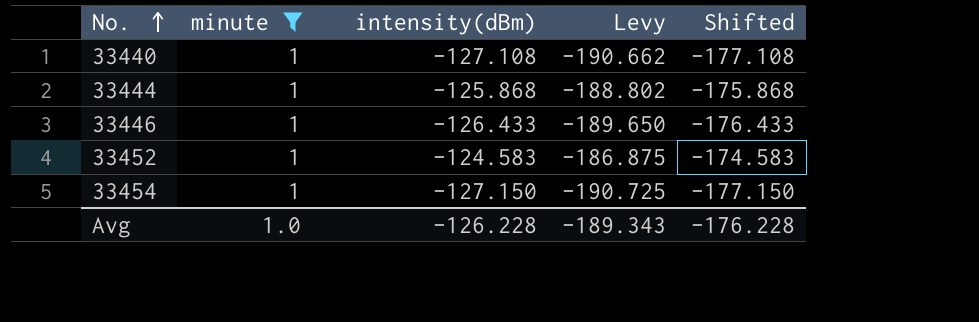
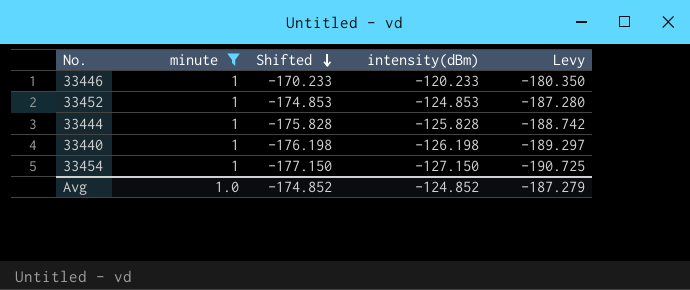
row order: No. ascending -> Shifted descending
column Shifted | position: 5 -> 3
33446 | Shifted: -176.433 -> -170.233
33446 | intensity(dBm): -126.433 -> -120.233
33446 | Levy: -189.650 -> -180.350
33452 | Shifted: -174.583 -> -174.853
33452 | intensity(dBm): -124.583 -> -124.853
33452 | Levy: -186.875 -> -187.280
33444 | Shifted: -175.868 -> -175.828
33444 | intensity(dBm): -125.868 -> -125.828
33444 | Levy: -188.802 -> -188.742
33440 | Shifted: -177.108 -> -176.198
33440 | intensity(dBm): -127.108 -> -126.198
33440 | Levy: -190.662 -> -189.297
Avg | Shifted: -176.228 -> -174.852
Avg | intensity(dBm): -126.228 -> -124.852
Avg | Levy: -189.343 -> -187.279

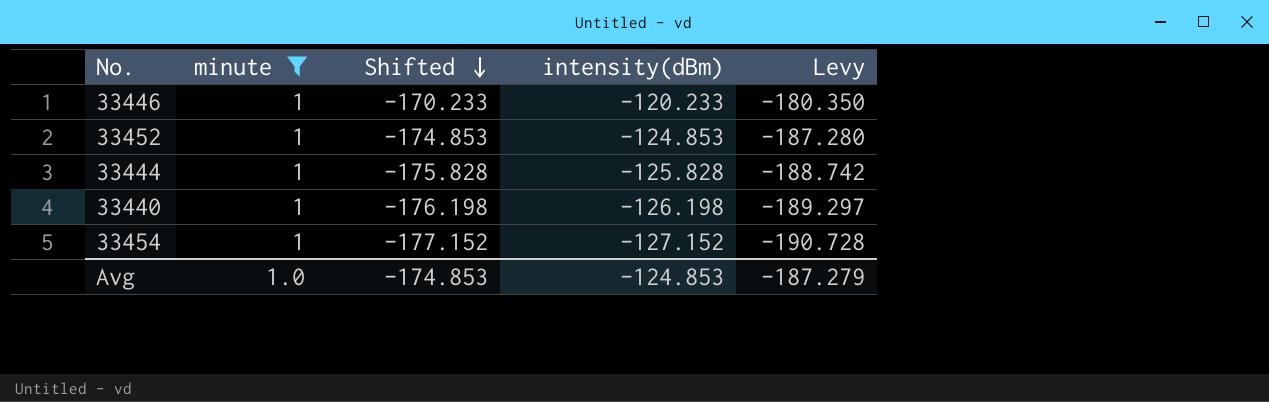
33454 | Shifted: -177.150 -> -177.152
33454 | intensity(dBm): -127.150 -> -127.152
33454 | Levy: -190.725 -> -190.728
Avg | Shifted: -174.852 -> -174.853
Avg | intensity(dBm): -124.852 -> -124.853

